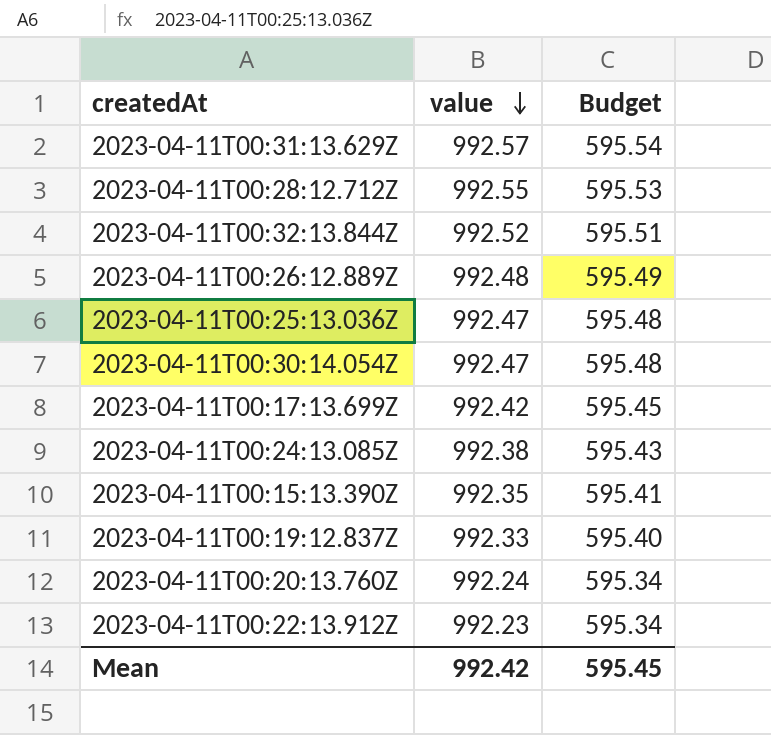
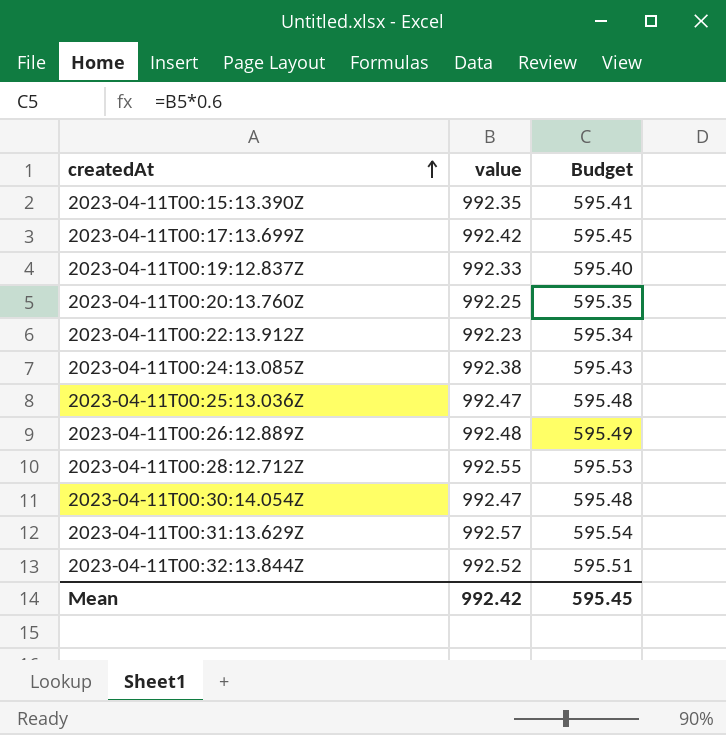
row order: value descending -> createdAt ascending
2023-04-11T00:20:13.760Z | value: 992.24 -> 992.25
2023-04-11T00:20:13.760Z | Budget: 595.34 -> 595.35

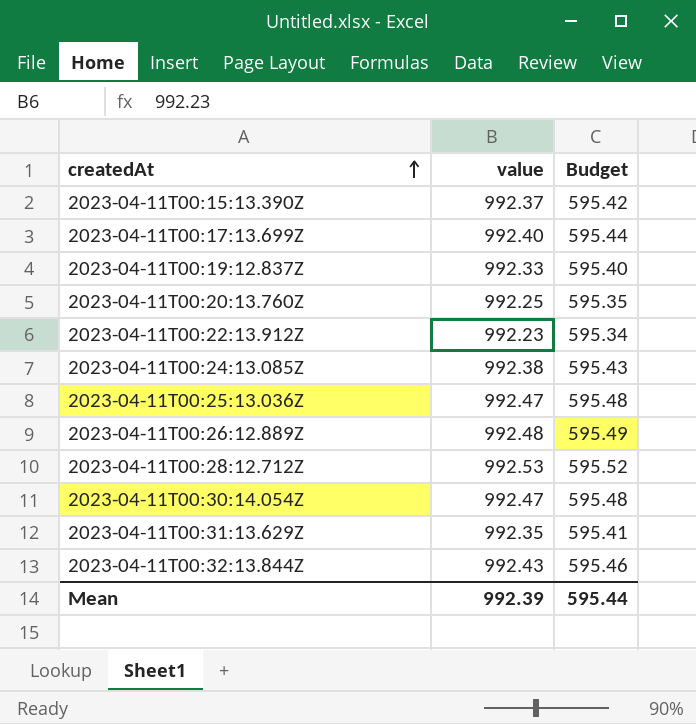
2023-04-11T00:15:13.390Z | value: 992.35 -> 992.37
2023-04-11T00:15:13.390Z | Budget: 595.41 -> 595.42
2023-04-11T00:17:13.699Z | value: 992.42 -> 992.40
2023-04-11T00:17:13.699Z | Budget: 595.45 -> 595.44
2023-04-11T00:28:12.712Z | value: 992.55 -> 992.53
2023-04-11T00:28:12.712Z | Budget: 595.53 -> 595.52
2023-04-11T00:31:13.629Z | value: 992.57 -> 992.35
2023-04-11T00:31:13.629Z | Budget: 595.54 -> 595.41
2023-04-11T00:32:13.844Z | value: 992.52 -> 992.43
2023-04-11T00:32:13.844Z | Budget: 595.51 -> 595.46
Mean | value: 992.42 -> 992.39
Mean | Budget: 595.45 -> 595.44

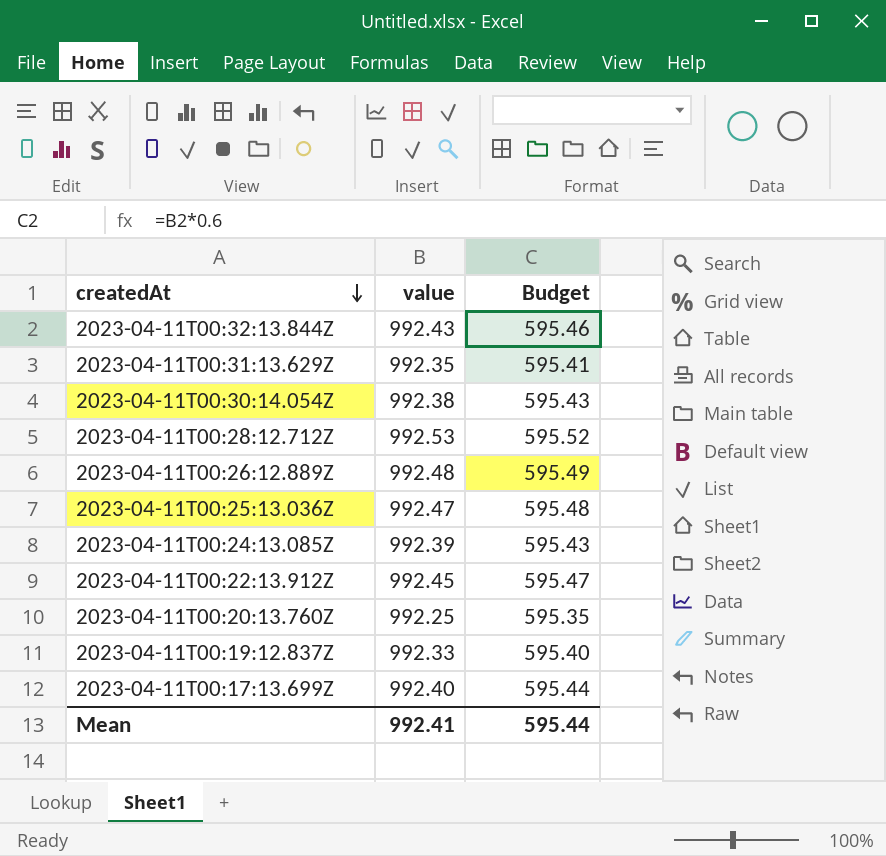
row order: createdAt ascending -> createdAt descending
row 2023-04-11T00:15:13.390Z: 992.37 | 595.42 -> none
2023-04-11T00:30:14.054Z | value: 992.47 -> 992.38
2023-04-11T00:30:14.054Z | Budget: 595.48 -> 595.43
2023-04-11T00:24:13.085Z | value: 992.38 -> 992.39
2023-04-11T00:22:13.912Z | value: 992.23 -> 992.45
2023-04-11T00:22:13.912Z | Budget: 595.34 -> 595.47
Mean | value: 992.39 -> 992.41

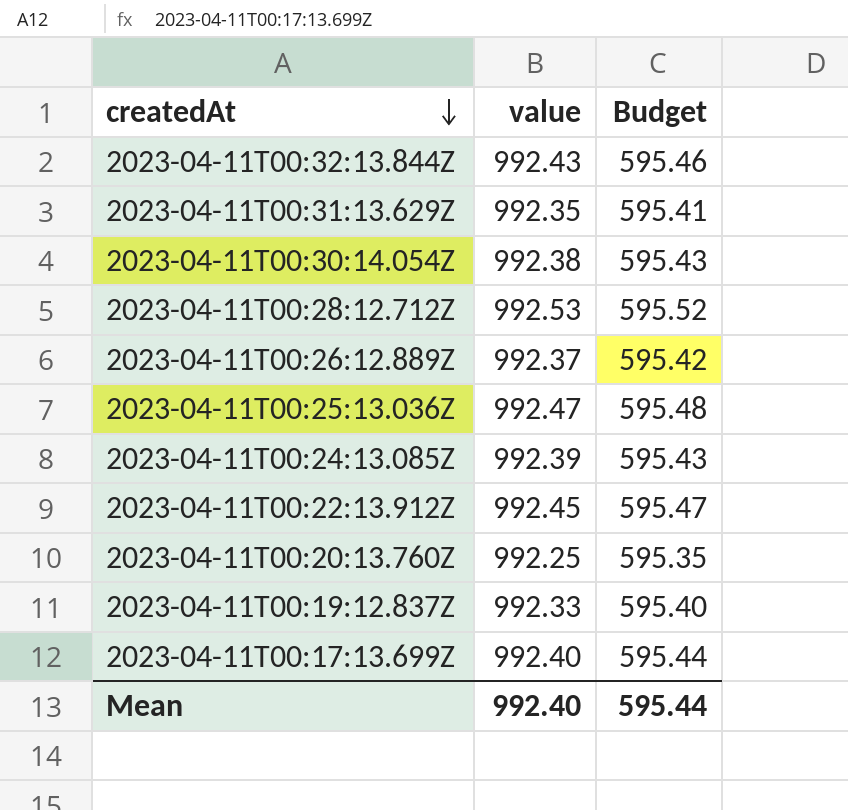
2023-04-11T00:26:12.889Z | value: 992.48 -> 992.37
2023-04-11T00:26:12.889Z | Budget: 595.49 -> 595.42
Mean | value: 992.41 -> 992.40

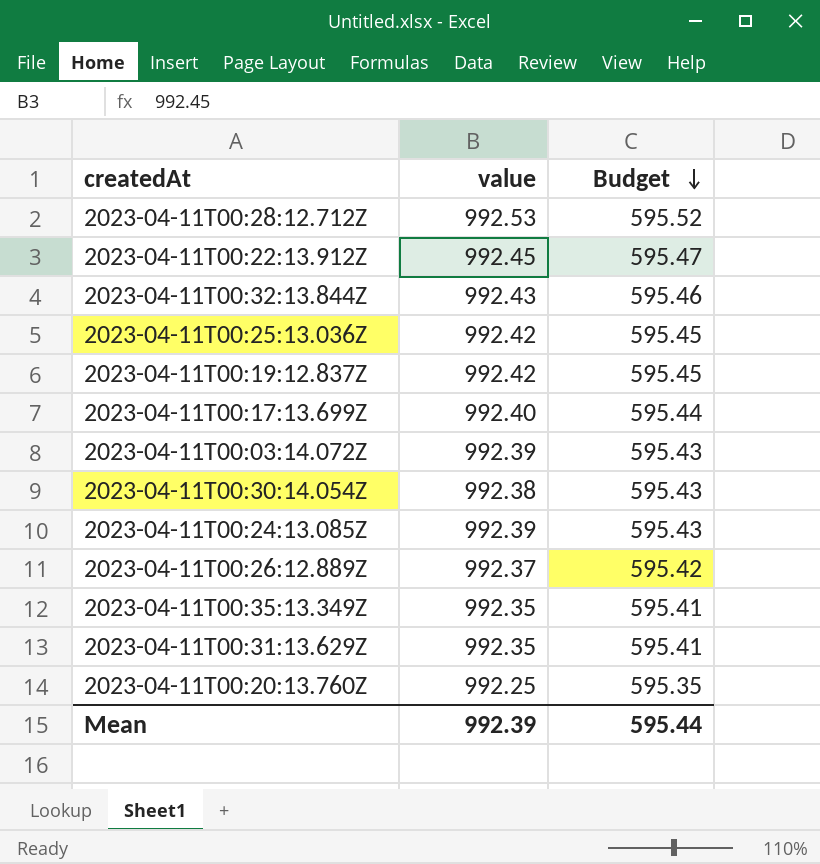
row order: createdAt descending -> Budget descending
2023-04-11T00:25:13.036Z | value: 992.47 -> 992.42
2023-04-11T00:25:13.036Z | Budget: 595.48 -> 595.45
2023-04-11T00:19:12.837Z | value: 992.33 -> 992.42
2023-04-11T00:19:12.837Z | Budget: 595.40 -> 595.45
row 2023-04-11T00:03:14.072Z: none -> 992.39 | 595.43
row 2023-04-11T00:35:13.349Z: none -> 992.35 | 595.41
Mean | value: 992.40 -> 992.39

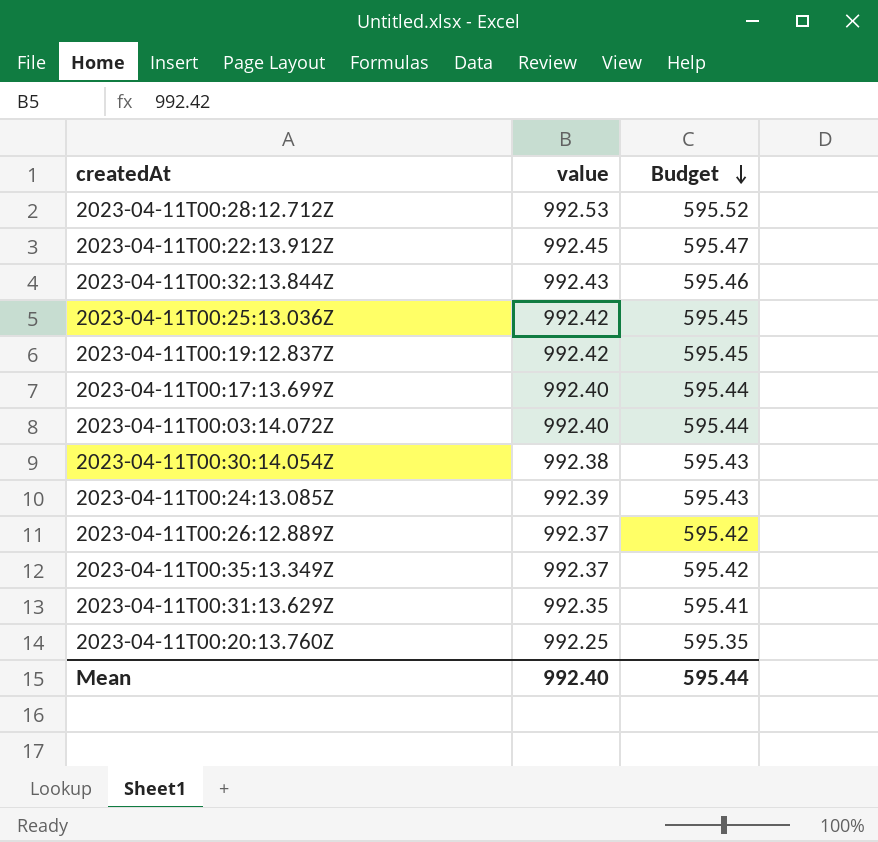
2023-04-11T00:03:14.072Z | value: 992.39 -> 992.40
2023-04-11T00:03:14.072Z | Budget: 595.43 -> 595.44
2023-04-11T00:35:13.349Z | value: 992.35 -> 992.37
2023-04-11T00:35:13.349Z | Budget: 595.41 -> 595.42
Mean | value: 992.39 -> 992.40

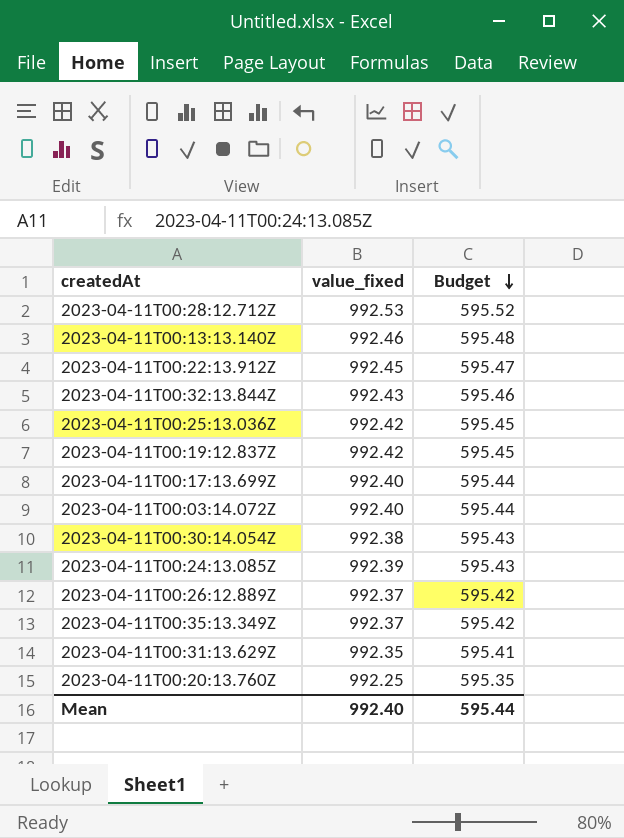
column name: value -> value_fixed
row 2023-04-11T00:13:13.140Z: none -> 992.46 | 595.48

